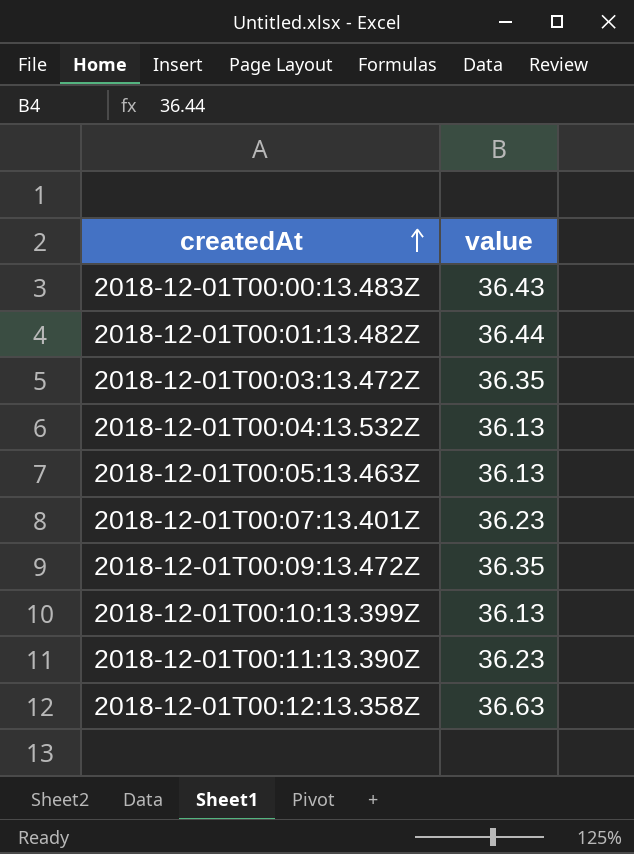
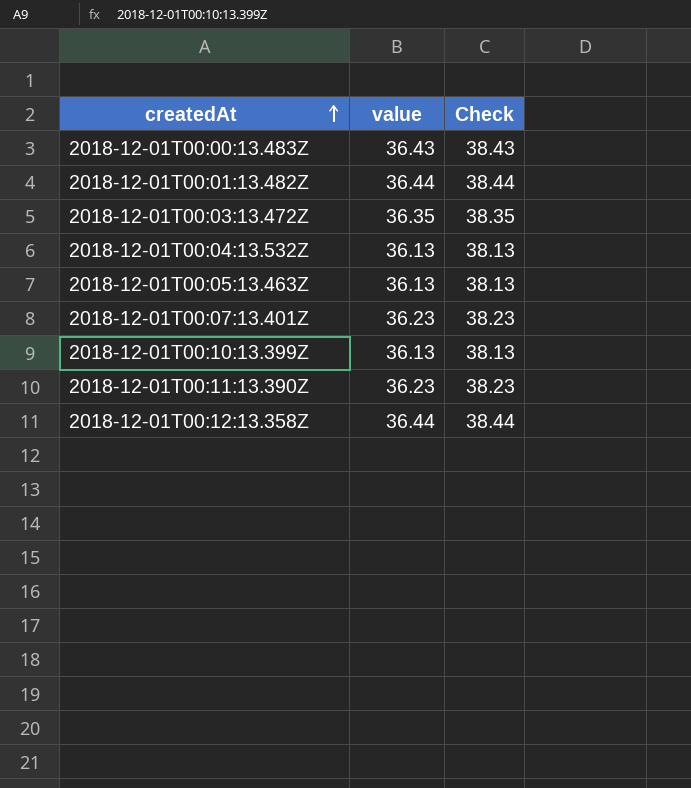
column Check | formula: none -> [value] + 2
row 2018-12-01T00:09:13.472Z: 36.35 -> none
2018-12-01T00:12:13.358Z | value: 36.63 -> 36.44

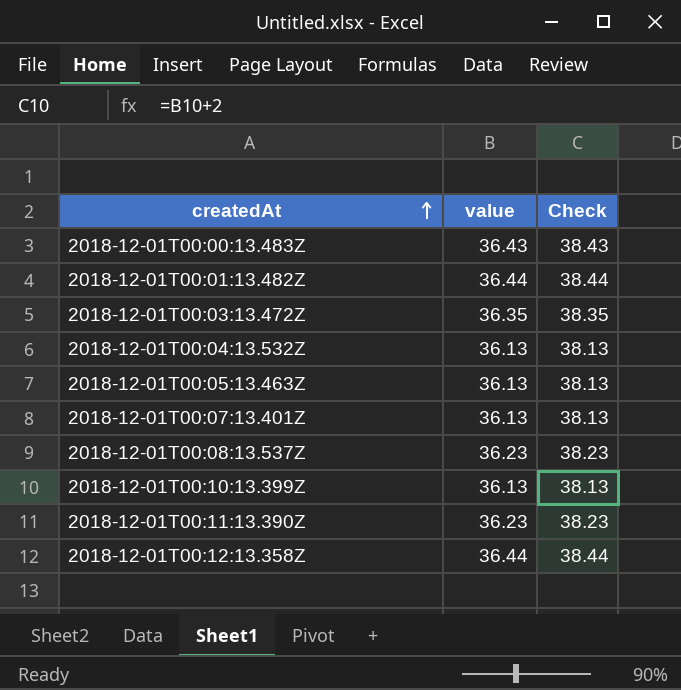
2018-12-01T00:07:13.401Z | value: 36.23 -> 36.13
2018-12-01T00:07:13.401Z | Check: 38.23 -> 38.13
row 2018-12-01T00:08:13.537Z: none -> 36.23 | 38.23

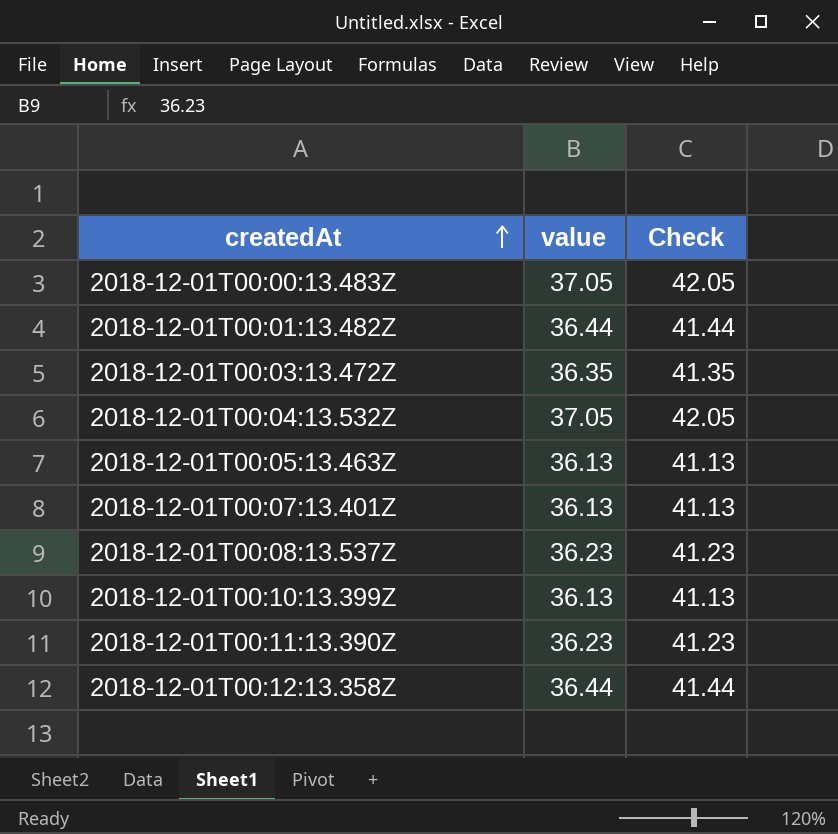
column Check | formula: [value] + 2 -> [value] + 5
2018-12-01T00:00:13.483Z | value: 36.43 -> 37.05
2018-12-01T00:04:13.532Z | value: 36.13 -> 37.05

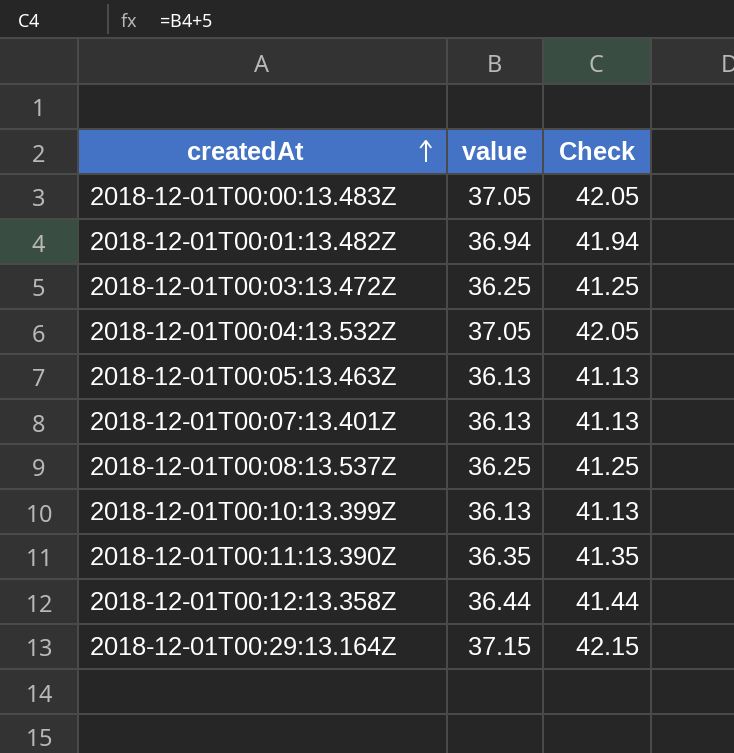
2018-12-01T00:01:13.482Z | value: 36.44 -> 36.94
2018-12-01T00:01:13.482Z | Check: 41.44 -> 41.94
2018-12-01T00:03:13.472Z | value: 36.35 -> 36.25
2018-12-01T00:03:13.472Z | Check: 41.35 -> 41.25
2018-12-01T00:08:13.537Z | value: 36.23 -> 36.25
2018-12-01T00:08:13.537Z | Check: 41.23 -> 41.25
2018-12-01T00:11:13.390Z | value: 36.23 -> 36.35
2018-12-01T00:11:13.390Z | Check: 41.23 -> 41.35
row 2018-12-01T00:29:13.164Z: none -> 37.15 | 42.15

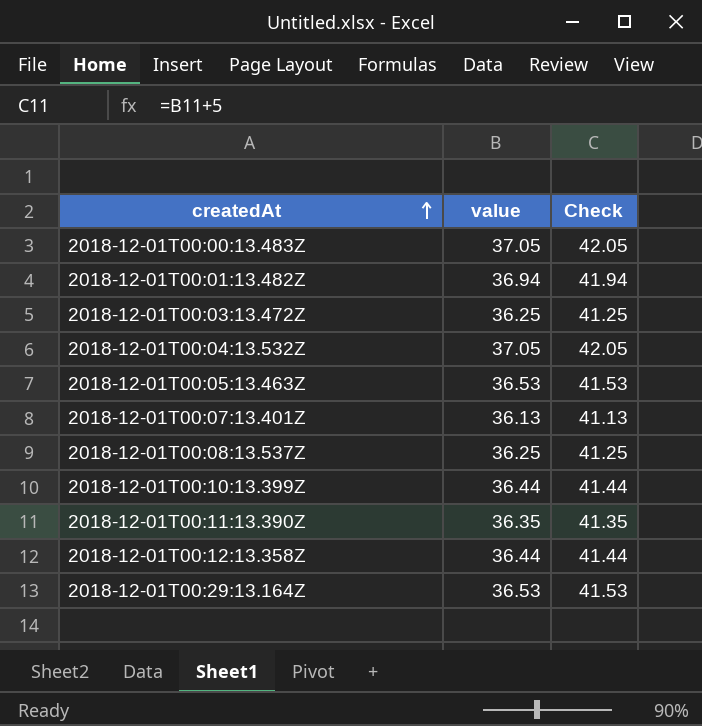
2018-12-01T00:05:13.463Z | value: 36.13 -> 36.53
2018-12-01T00:05:13.463Z | Check: 41.13 -> 41.53
2018-12-01T00:10:13.399Z | value: 36.13 -> 36.44
2018-12-01T00:10:13.399Z | Check: 41.13 -> 41.44
2018-12-01T00:29:13.164Z | value: 37.15 -> 36.53
2018-12-01T00:29:13.164Z | Check: 42.15 -> 41.53

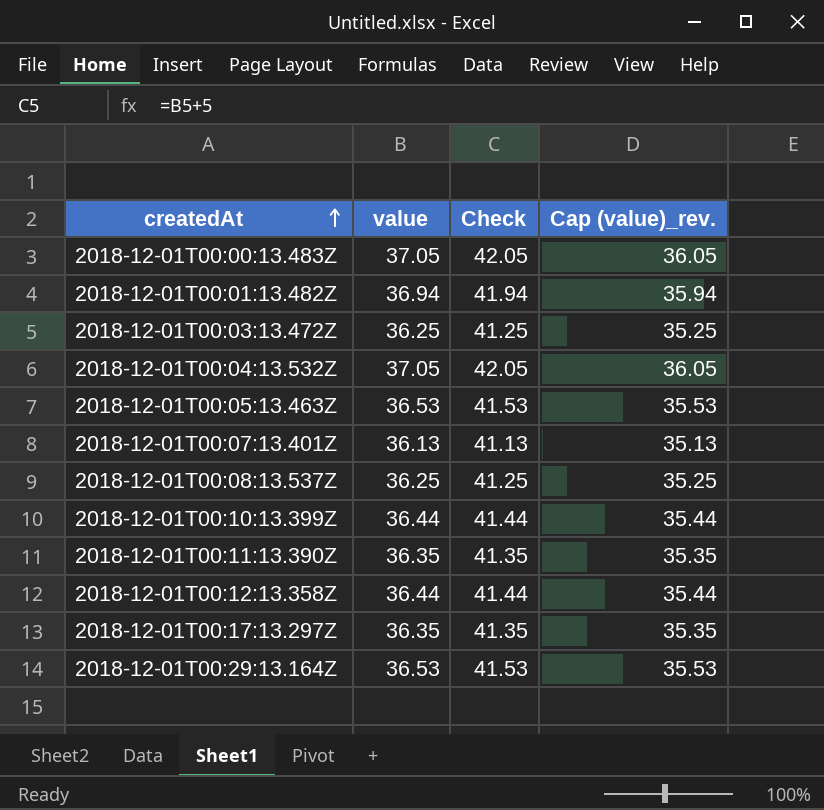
column Cap (value)_rev. | formula: none -> [value] - 1
row 2018-12-01T00:17:13.297Z: none -> 36.35 | 41.35 | 35.35

